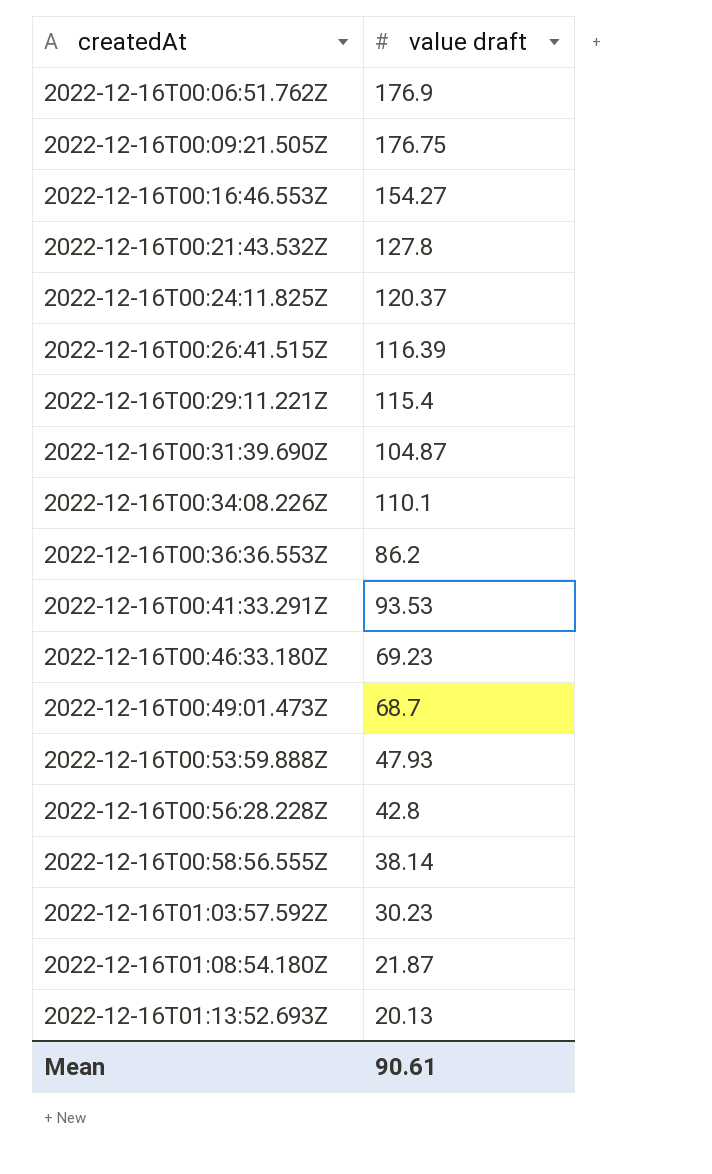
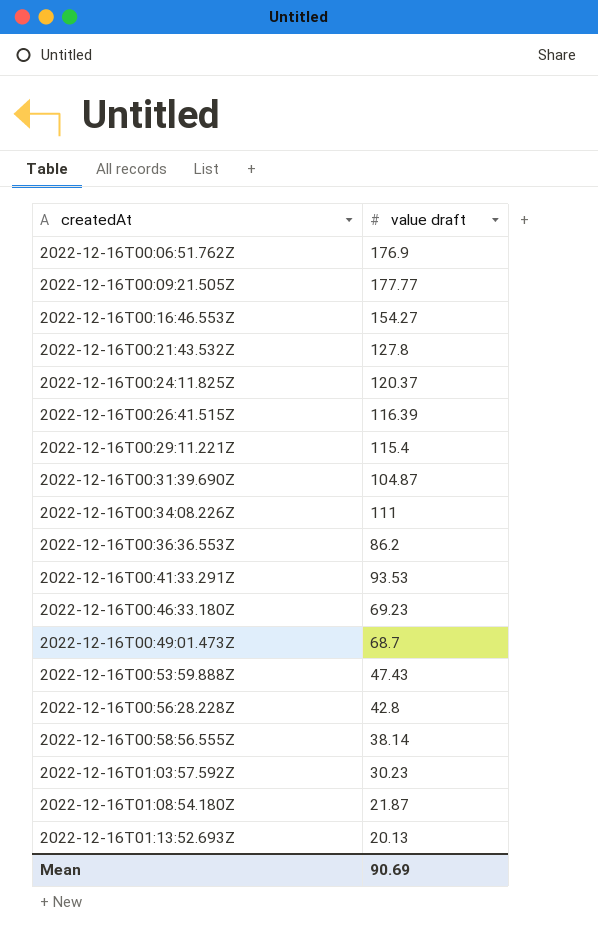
2022-12-16T00:09:21.505Z | value draft: 176.75 -> 177.77
2022-12-16T00:34:08.226Z | value draft: 110.1 -> 111
2022-12-16T00:53:59.888Z | value draft: 47.93 -> 47.43
Mean | value draft: 90.61 -> 90.69

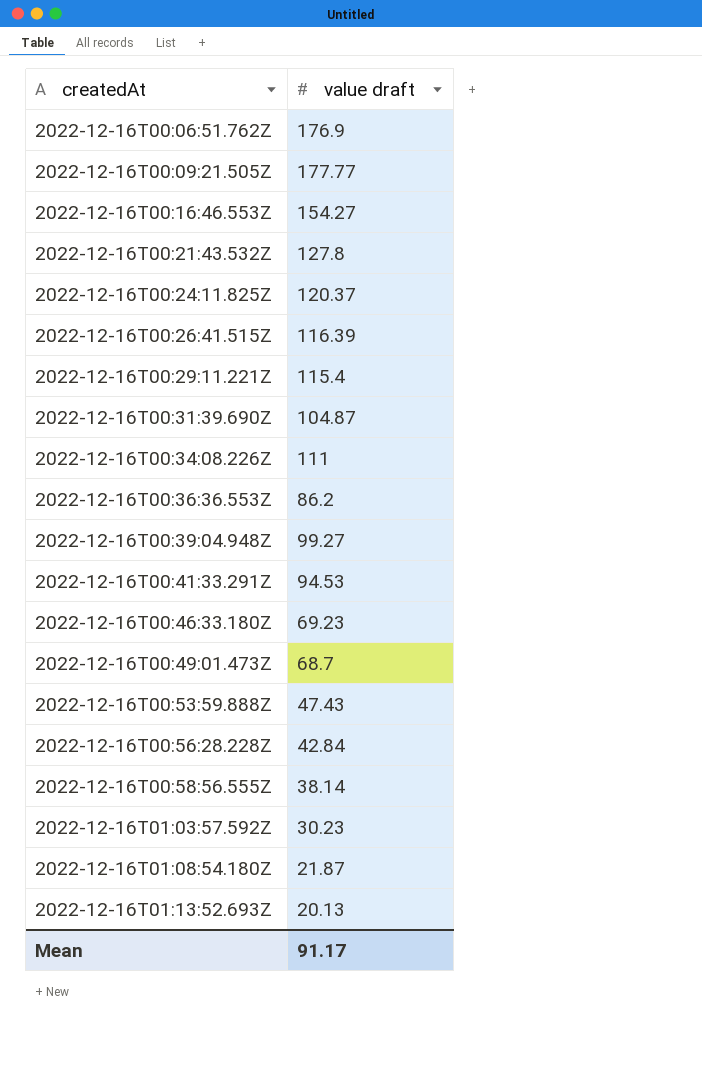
row 2022-12-16T00:39:04.948Z: none -> 99.27
2022-12-16T00:41:33.291Z | value draft: 93.53 -> 94.53
2022-12-16T00:56:28.228Z | value draft: 42.8 -> 42.84
Mean | value draft: 90.69 -> 91.17

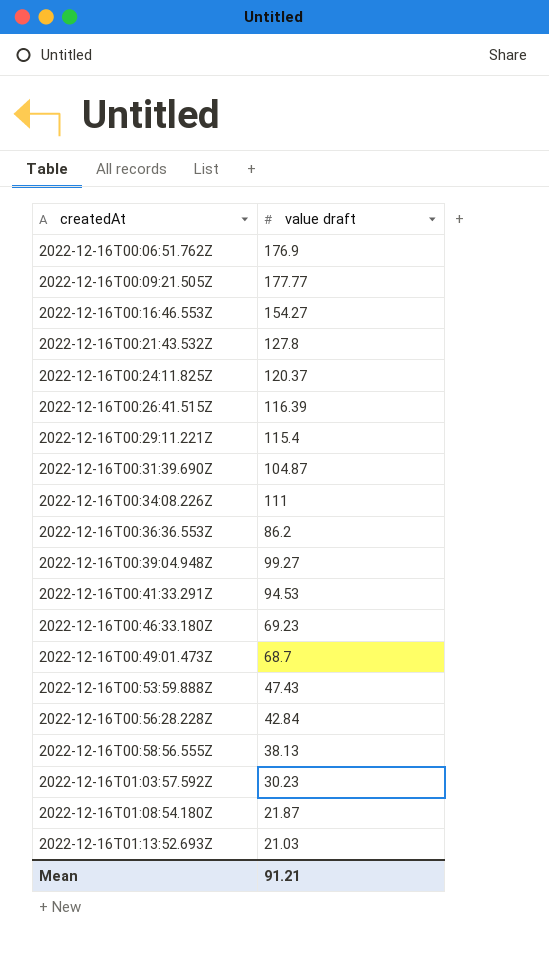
2022-12-16T00:58:56.555Z | value draft: 38.14 -> 38.13
2022-12-16T01:13:52.693Z | value draft: 20.13 -> 21.03
Mean | value draft: 91.17 -> 91.21

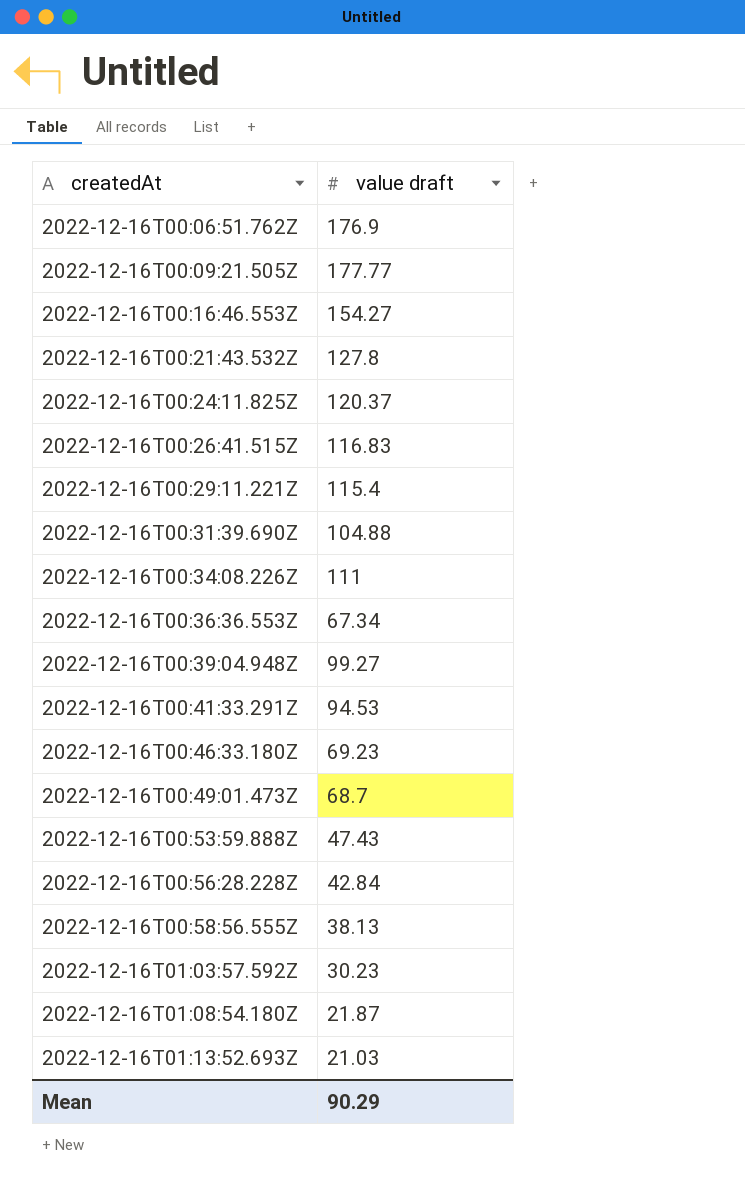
2022-12-16T00:26:41.515Z | value draft: 116.39 -> 116.83
2022-12-16T00:31:39.690Z | value draft: 104.87 -> 104.88
2022-12-16T00:36:36.553Z | value draft: 86.2 -> 67.34
Mean | value draft: 91.21 -> 90.29

